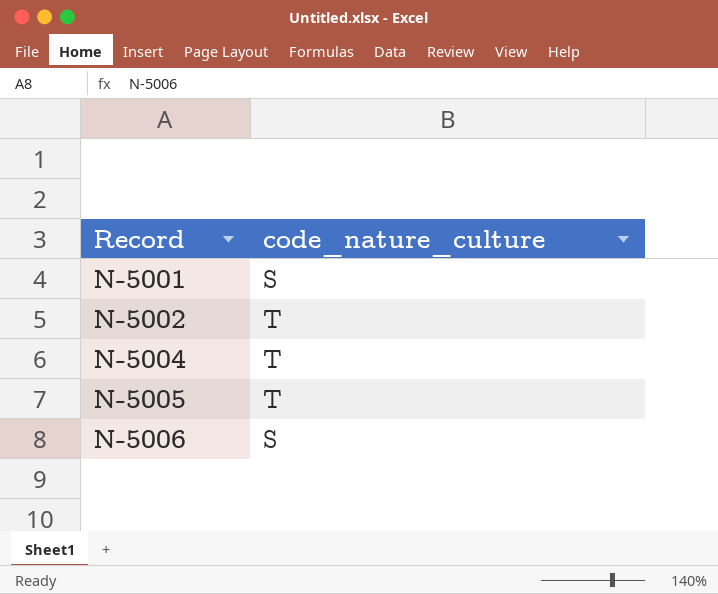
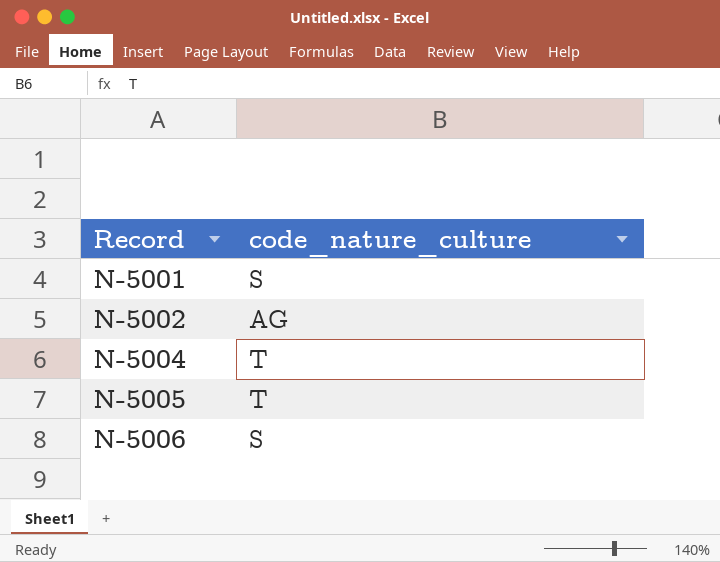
N-5002 | code_nature_culture: T -> AG

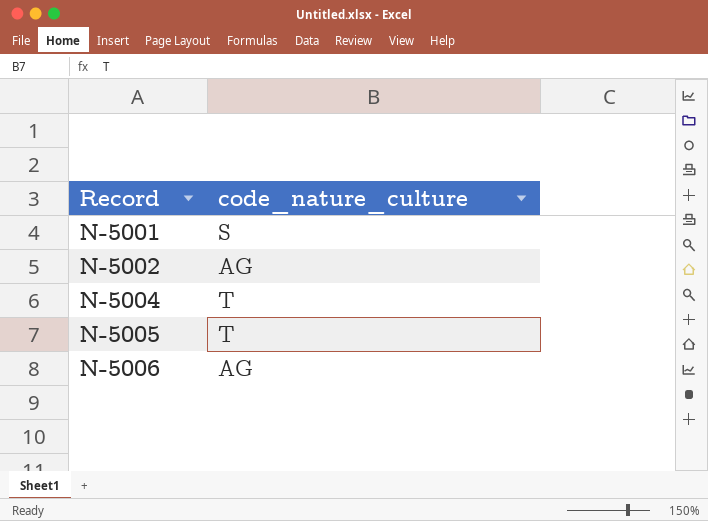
N-5006 | code_nature_culture: S -> AG

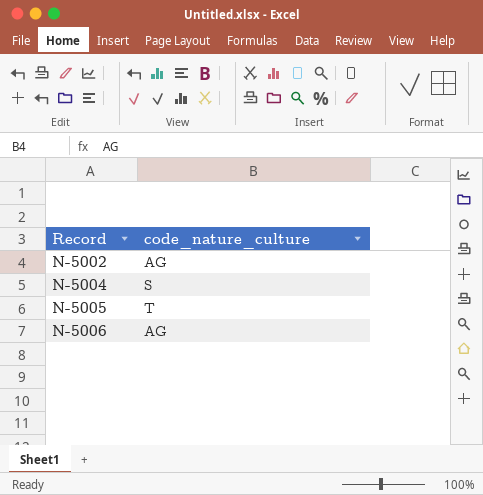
row N-5001: S -> none
N-5004 | code_nature_culture: T -> S

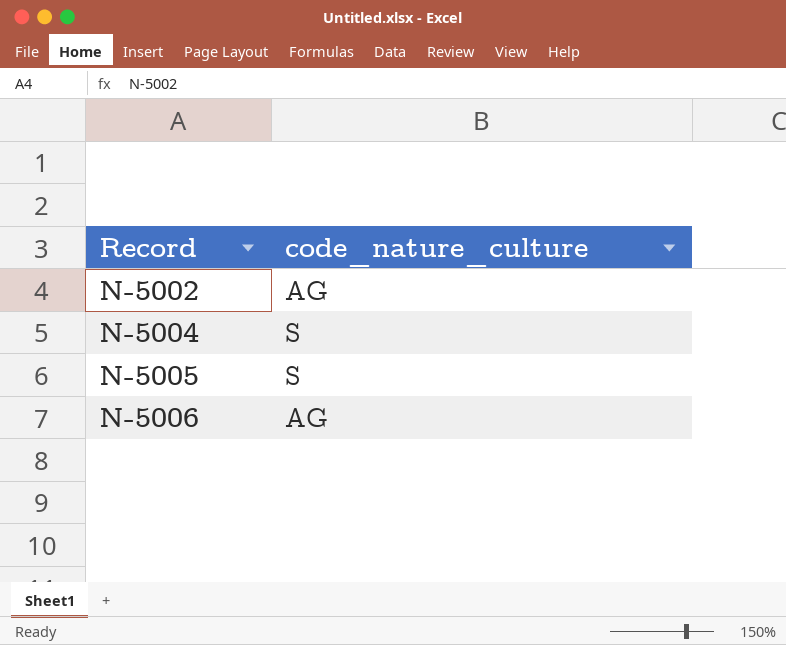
N-5005 | code_nature_culture: T -> S

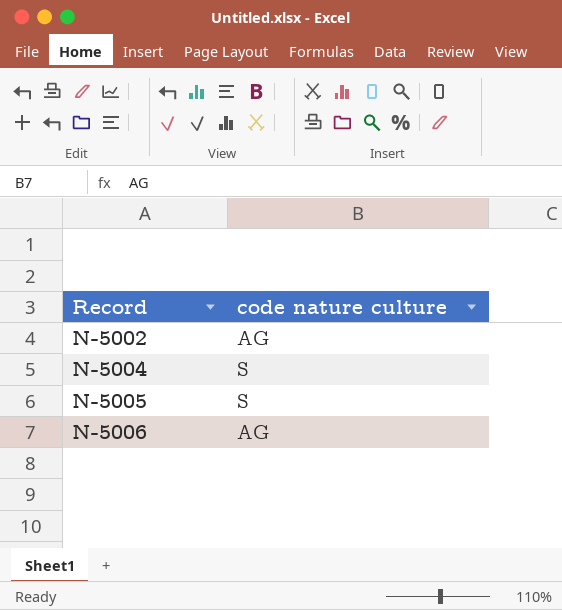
column name: code_nature_culture -> code nature culture

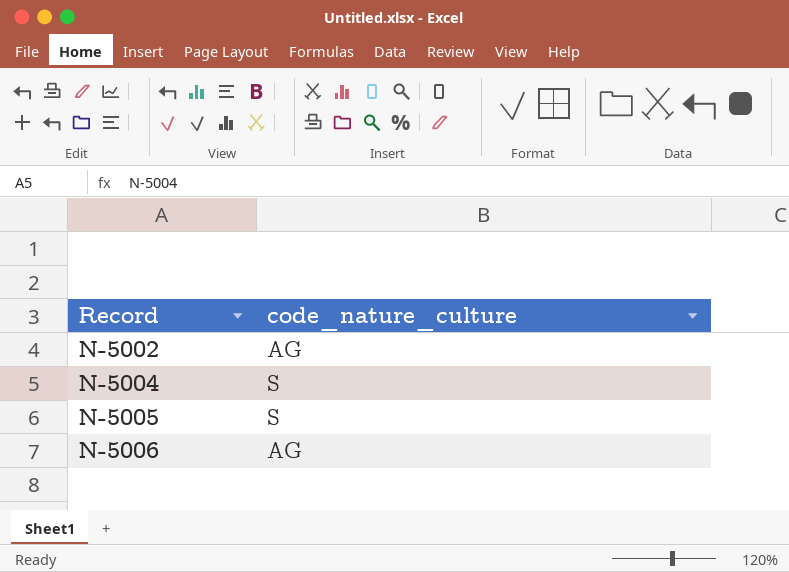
column name: code nature culture -> code_nature_culture

